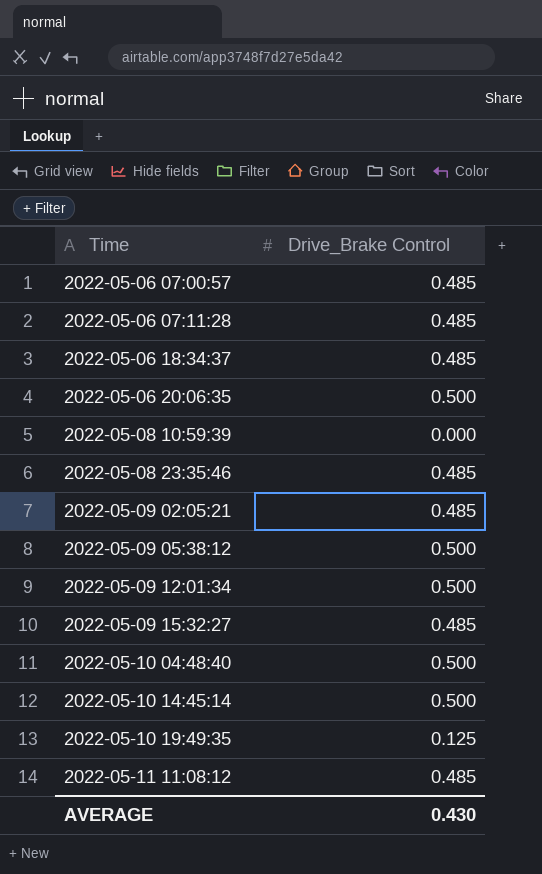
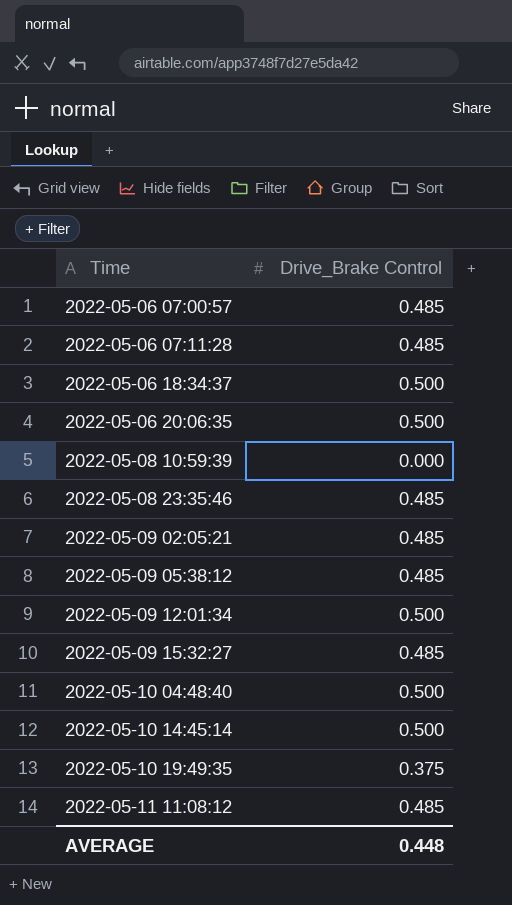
2022-05-06 18:34:37 | Drive_Brake Control: 0.485 -> 0.500
2022-05-09 05:38:12 | Drive_Brake Control: 0.500 -> 0.485
2022-05-10 19:49:35 | Drive_Brake Control: 0.125 -> 0.375
AVERAGE | Drive_Brake Control: 0.430 -> 0.448

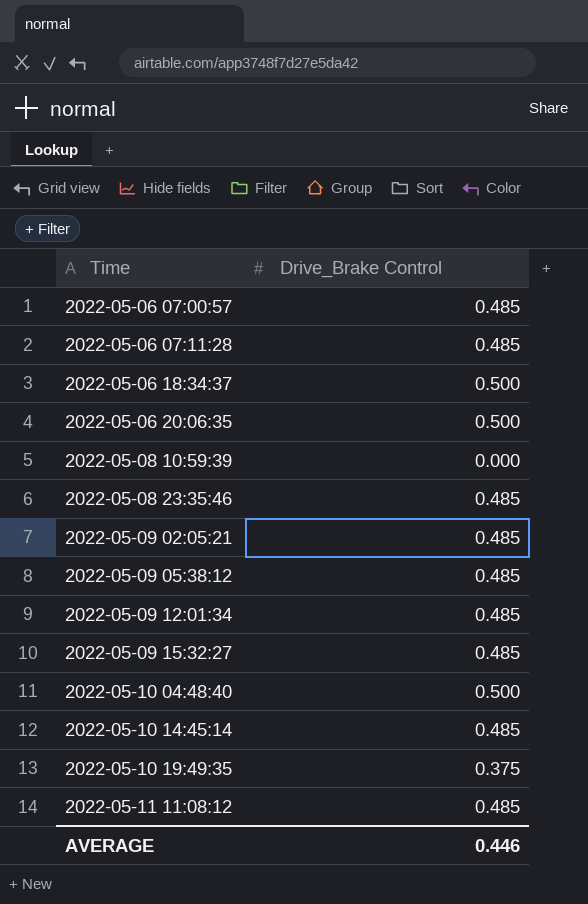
2022-05-09 12:01:34 | Drive_Brake Control: 0.500 -> 0.485
2022-05-10 14:45:14 | Drive_Brake Control: 0.500 -> 0.485
AVERAGE | Drive_Brake Control: 0.448 -> 0.446

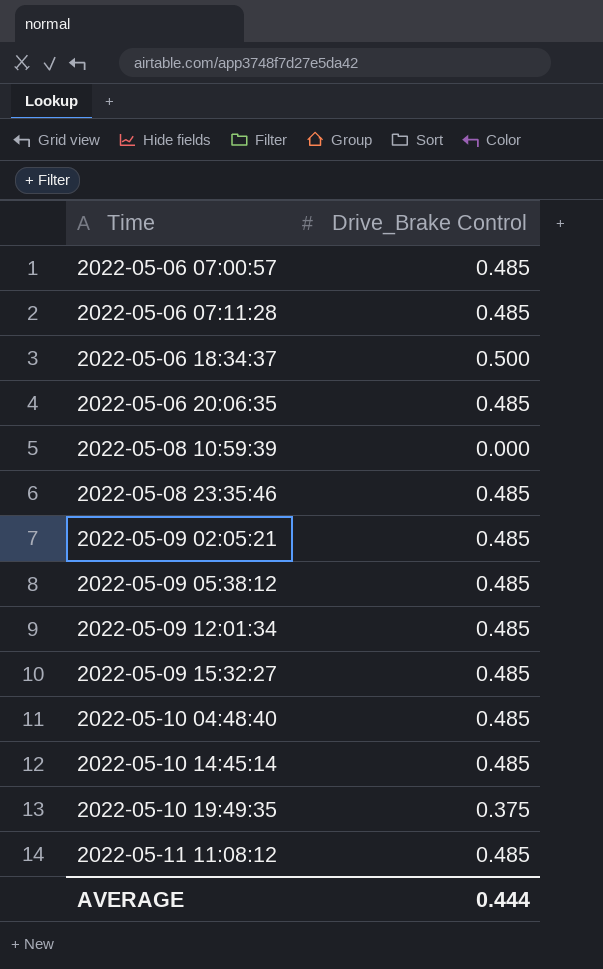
2022-05-06 20:06:35 | Drive_Brake Control: 0.500 -> 0.485
2022-05-10 04:48:40 | Drive_Brake Control: 0.500 -> 0.485
AVERAGE | Drive_Brake Control: 0.446 -> 0.444

